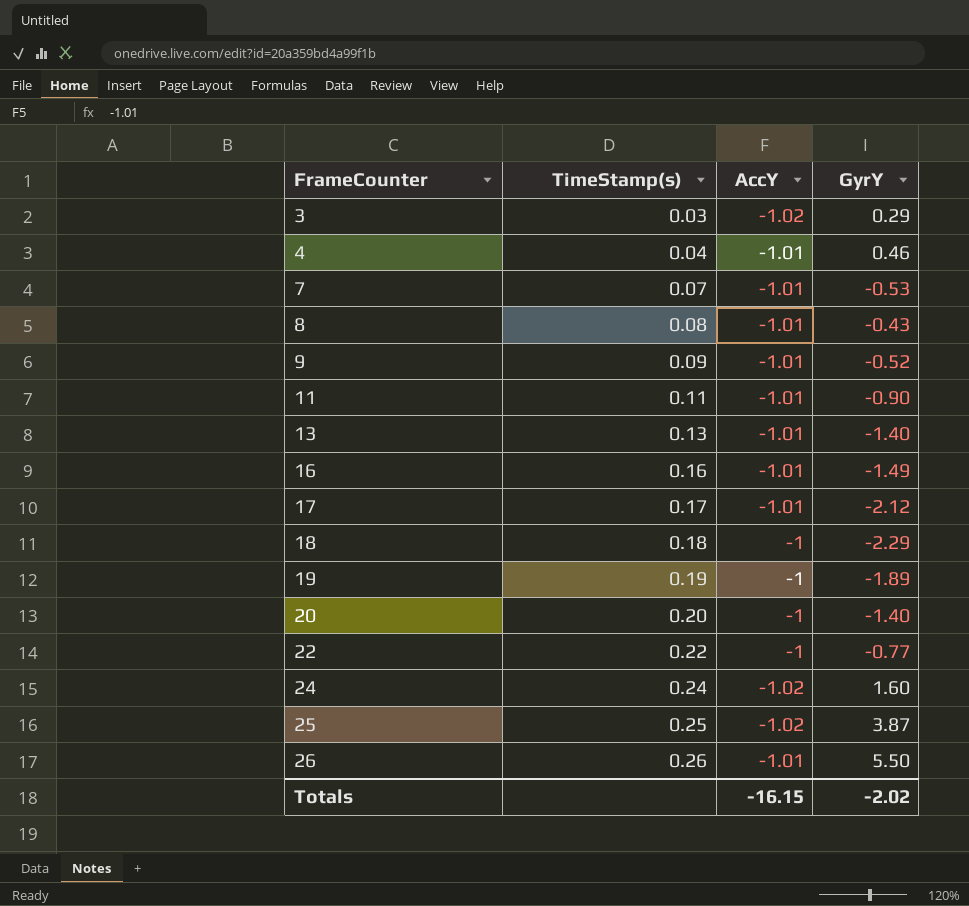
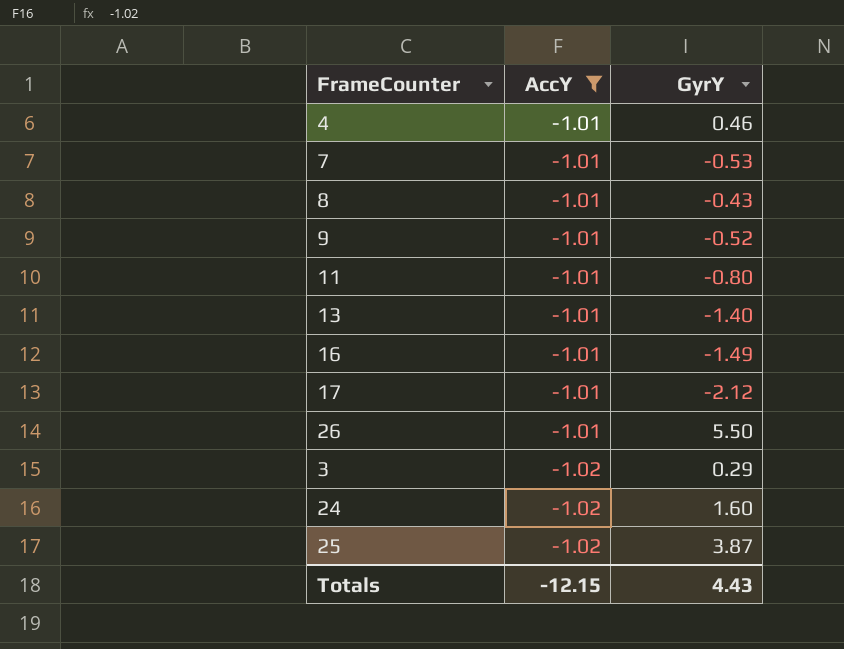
filter: none -> AccY != -1
row order: FrameCounter ascending -> AccY descending
column TimeStamp(s) | position: 2 -> none
11 | GyrY: -0.90 -> -0.80
Totals | AccY: -16.15 -> -12.15
Totals | GyrY: -2.02 -> 4.43

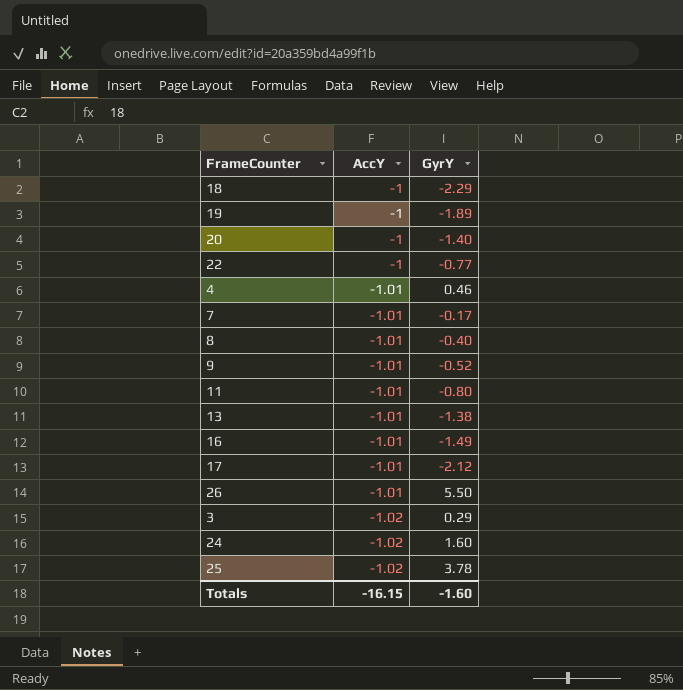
filter: AccY != -1 -> none
7 | GyrY: -0.53 -> -0.17
8 | GyrY: -0.43 -> -0.40
13 | GyrY: -1.40 -> -1.38
25 | GyrY: 3.87 -> 3.78
Totals | AccY: -12.15 -> -16.15
Totals | GyrY: 4.43 -> -1.60

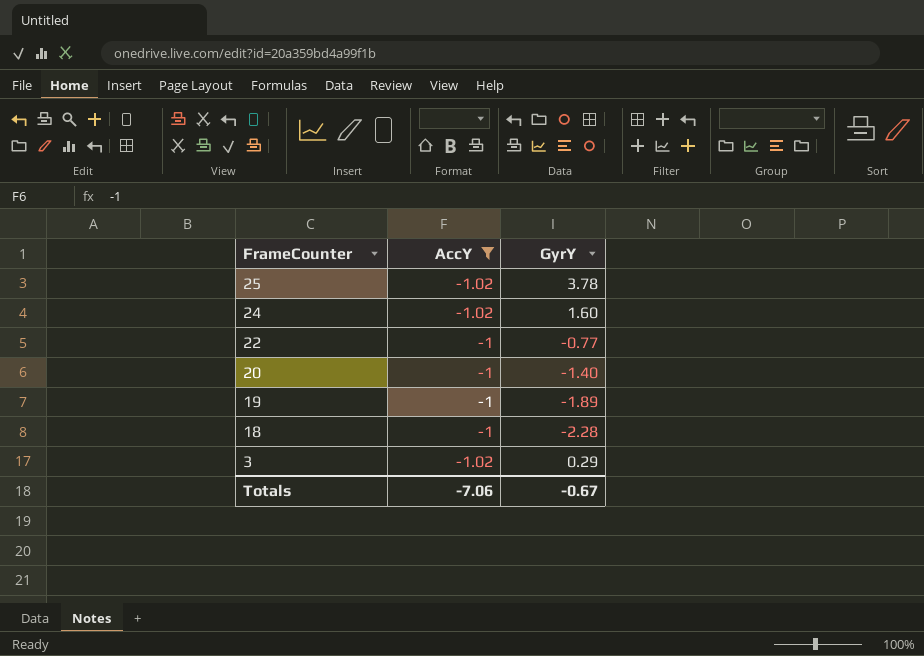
filter: none -> AccY != -1.01
row order: AccY descending -> FrameCounter descending
18 | GyrY: -2.29 -> -2.28
Totals | AccY: -16.15 -> -7.06
Totals | GyrY: -1.60 -> -0.67

